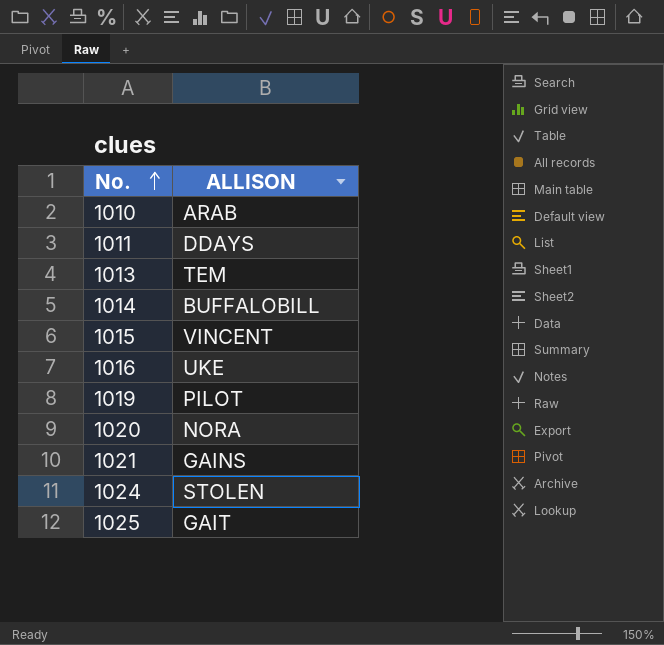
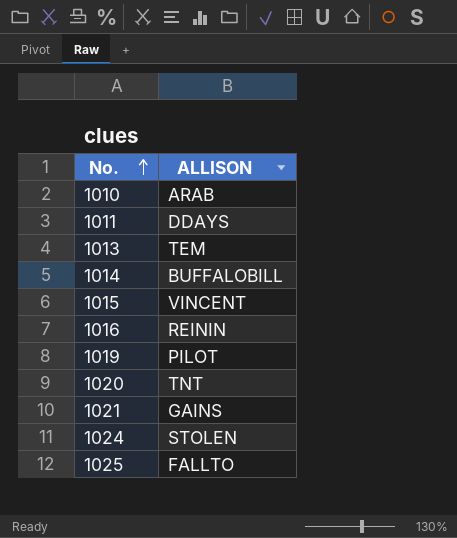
1016 | ALLISON: UKE -> REININ
1020 | ALLISON: NORA -> TNT
1025 | ALLISON: GAIT -> FALLTO

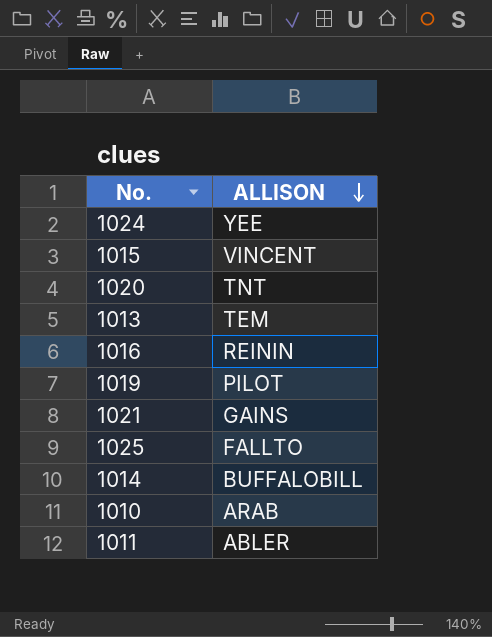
row order: No. ascending -> ALLISON descending
1024 | ALLISON: STOLEN -> YEE
1011 | ALLISON: DDAYS -> ABLER

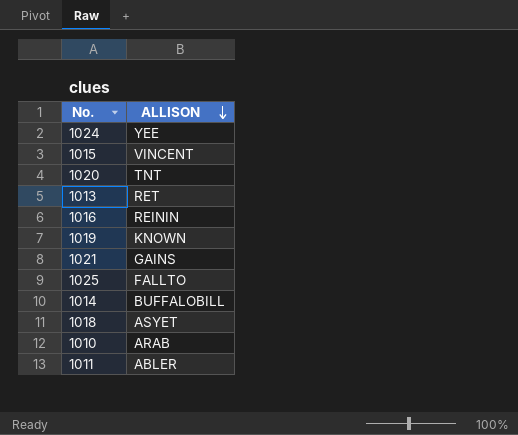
1013 | ALLISON: TEM -> RET
1019 | ALLISON: PILOT -> KNOWN
row 1018: none -> ASYET

